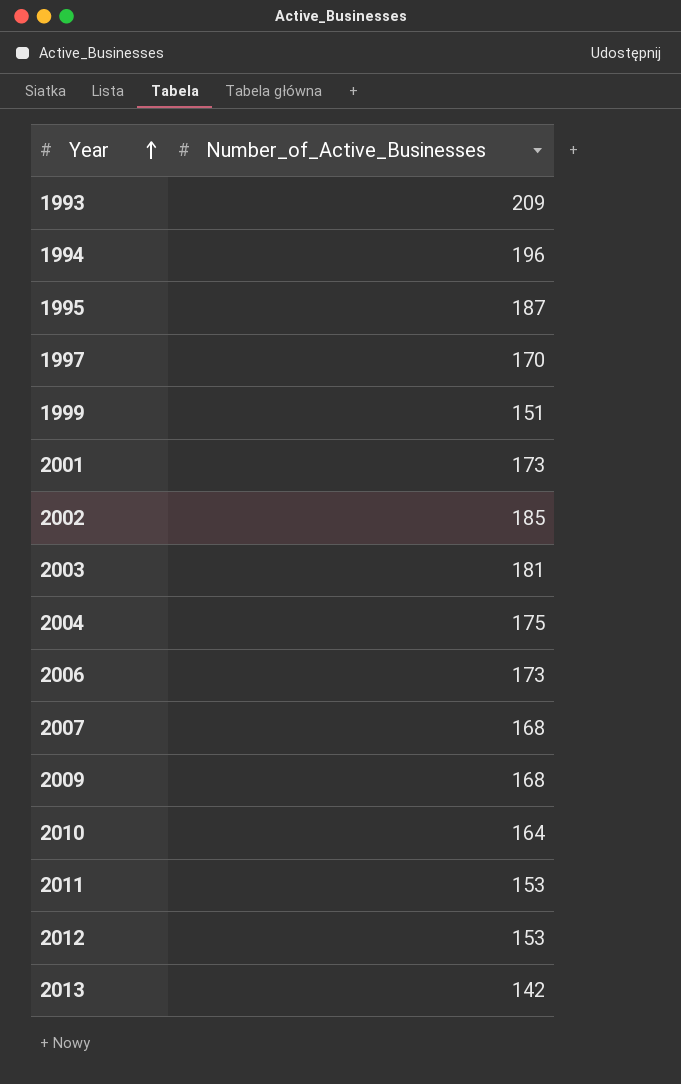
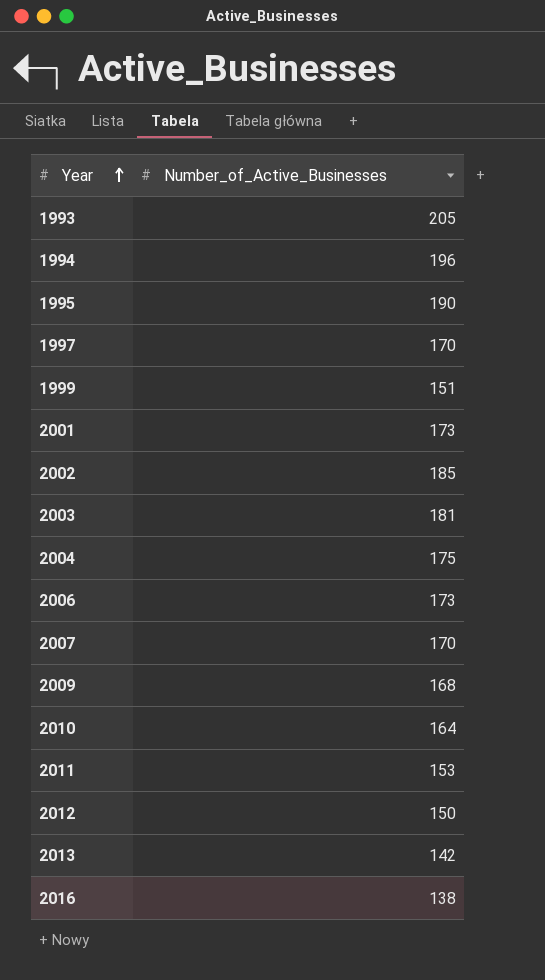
1993 | Number_of_Active_Businesses: 209 -> 205
1995 | Number_of_Active_Businesses: 187 -> 190
2007 | Number_of_Active_Businesses: 168 -> 170
2012 | Number_of_Active_Businesses: 153 -> 150
row 2016: none -> 138

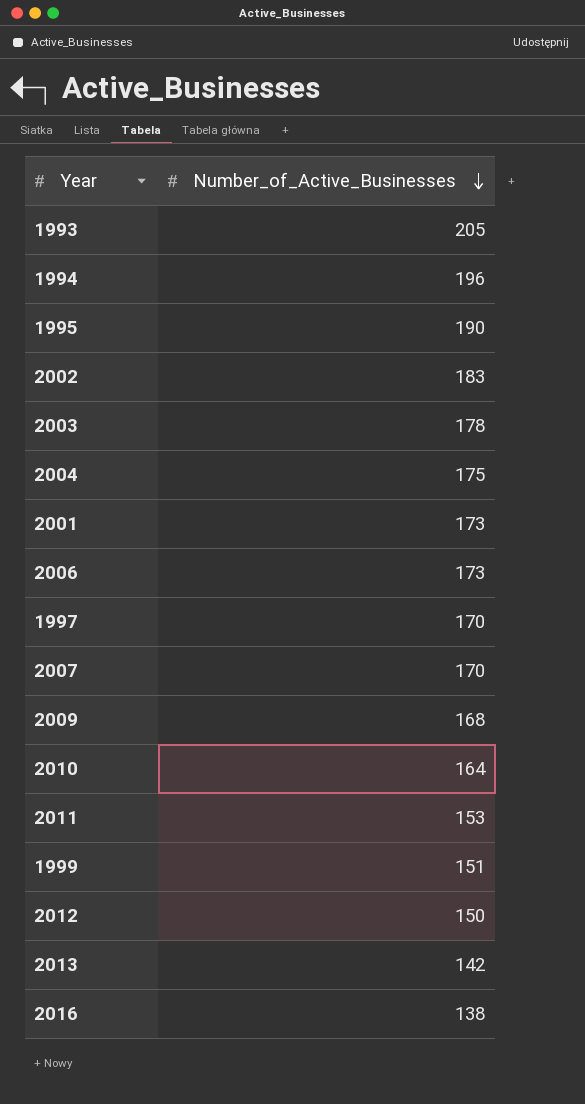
row order: Year ascending -> Number_of_Active_Businesses descending
2002 | Number_of_Active_Businesses: 185 -> 183
2003 | Number_of_Active_Businesses: 181 -> 178

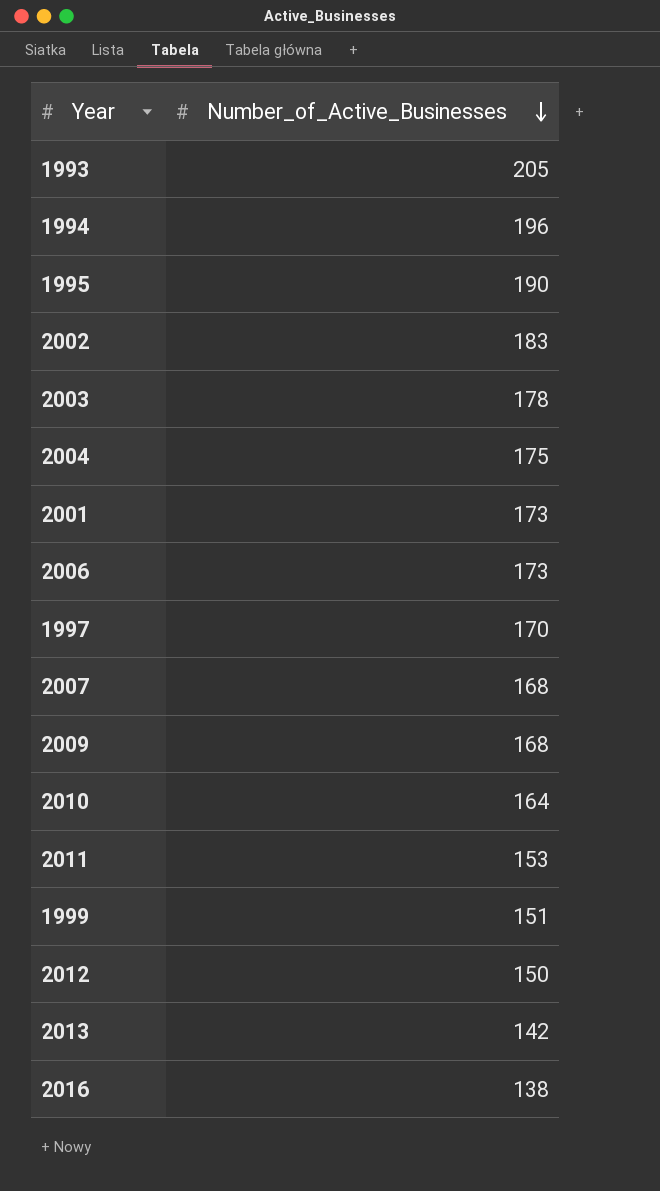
2007 | Number_of_Active_Businesses: 170 -> 168

